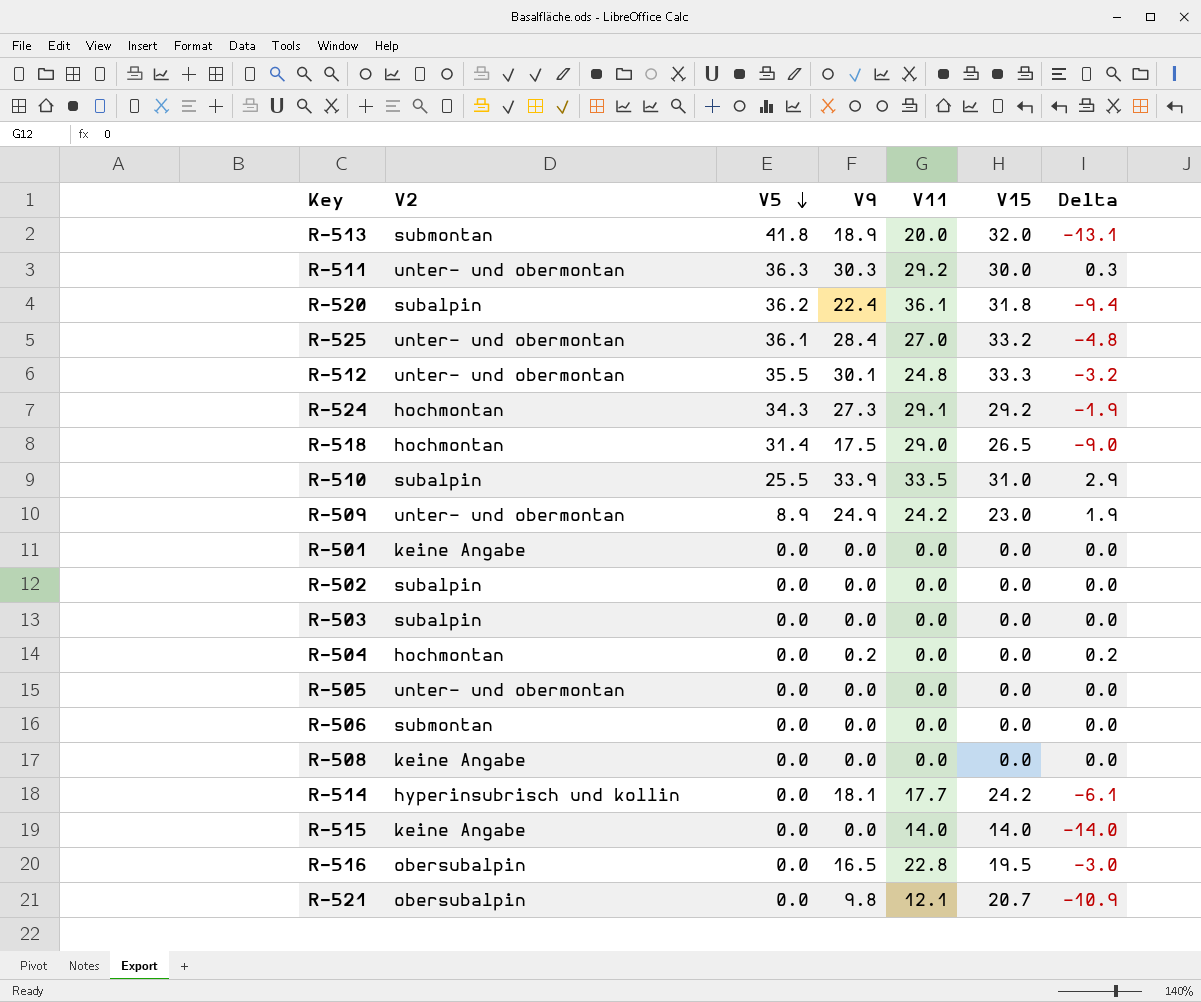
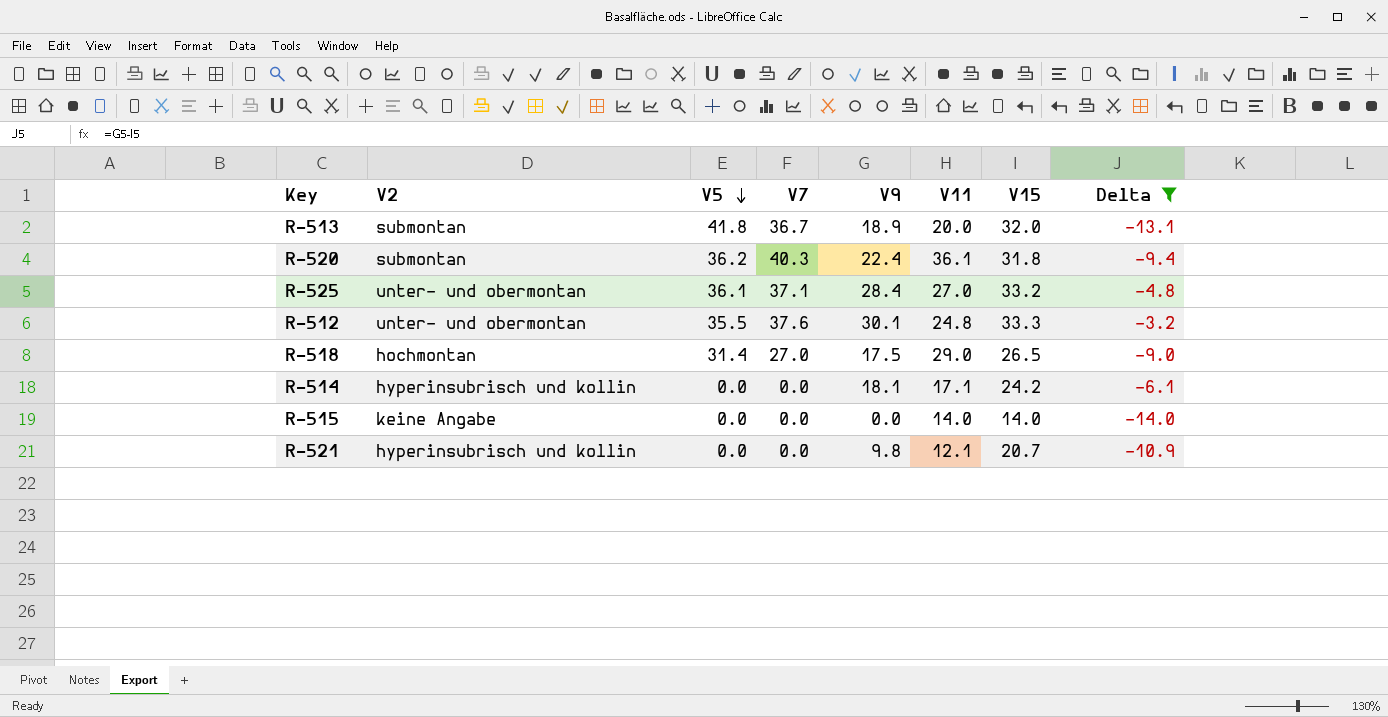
filter: none -> Delta <= -3.2
column V7 | position: none -> 4
R-520 | V2: subalpin -> submontan
R-514 | V11: 17.7 -> 17.1
R-521 | V2: obersubalpin -> hyperinsubrisch und kollin

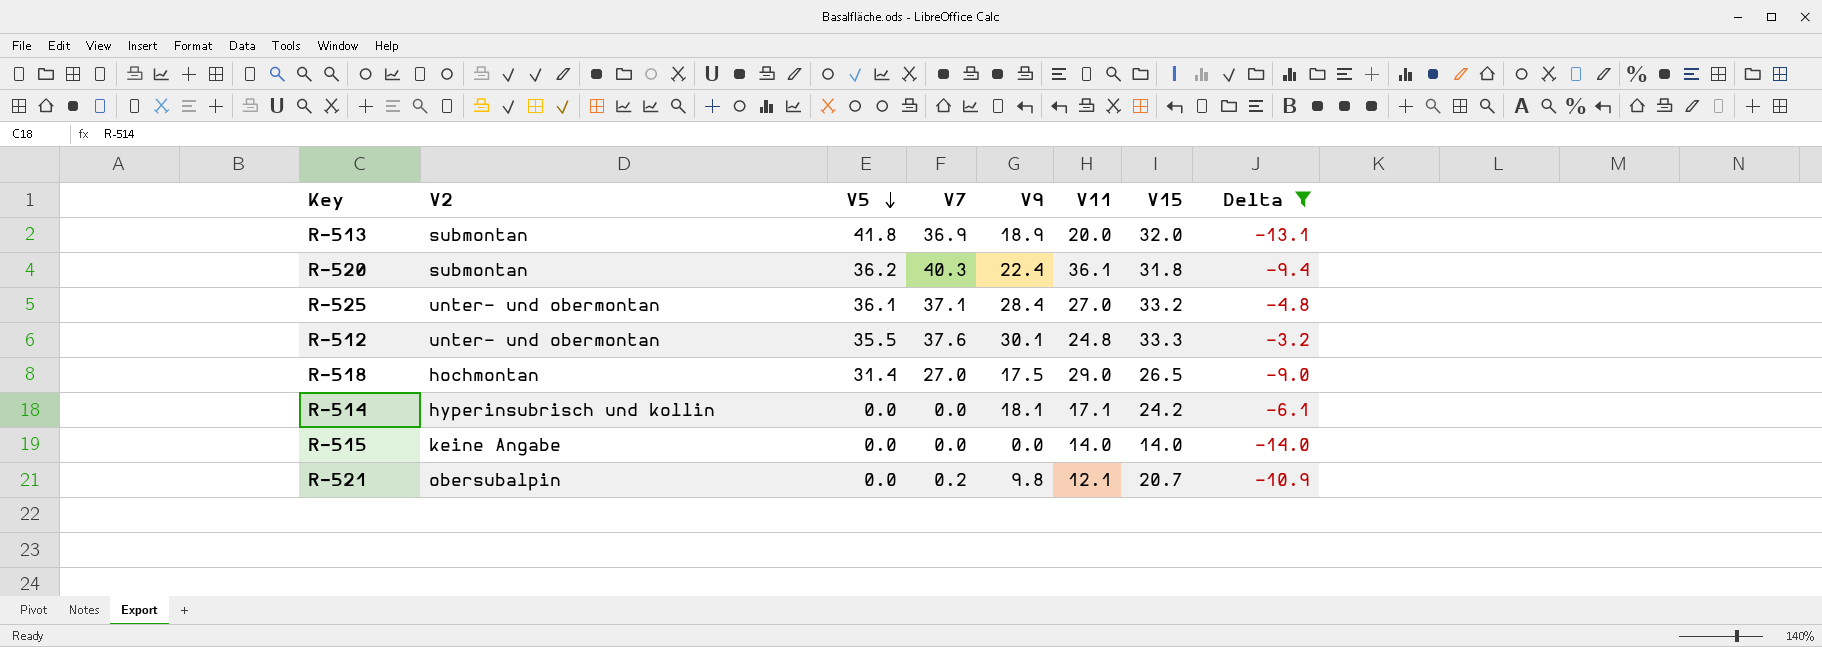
R-513 | V7: 36.7 -> 36.9
R-521 | V2: hyperinsubrisch und kollin -> obersubalpin
R-521 | V7: 0.0 -> 0.2

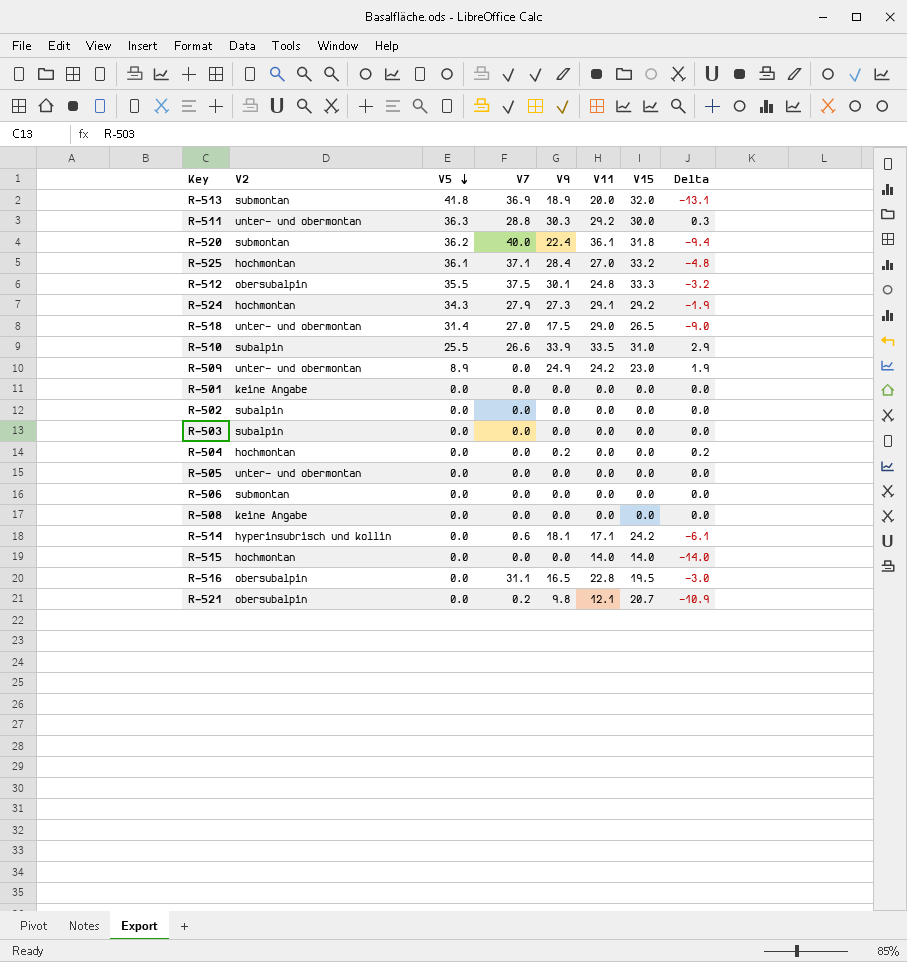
filter: Delta <= -3.2 -> none
R-520 | V7: 40.3 -> 40.0
R-525 | V2: unter- und obermontan -> hochmontan
R-512 | V2: unter- und obermontan -> obersubalpin
R-512 | V7: 37.6 -> 37.5
R-518 | V2: hochmontan -> unter- und obermontan
R-514 | V7: 0.0 -> 0.6
R-515 | V2: keine Angabe -> hochmontan

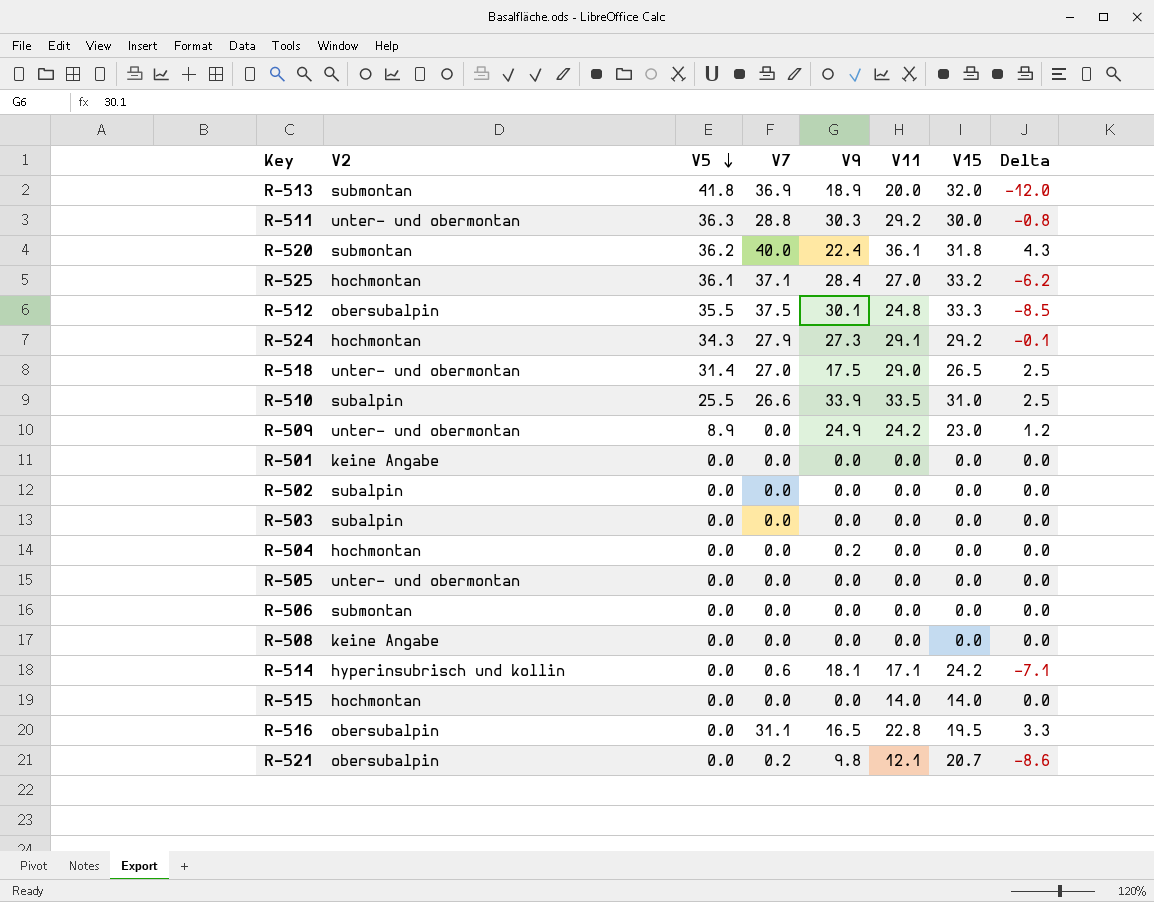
column Delta | formula: [V9] - [V15] -> [V11] - [V15]

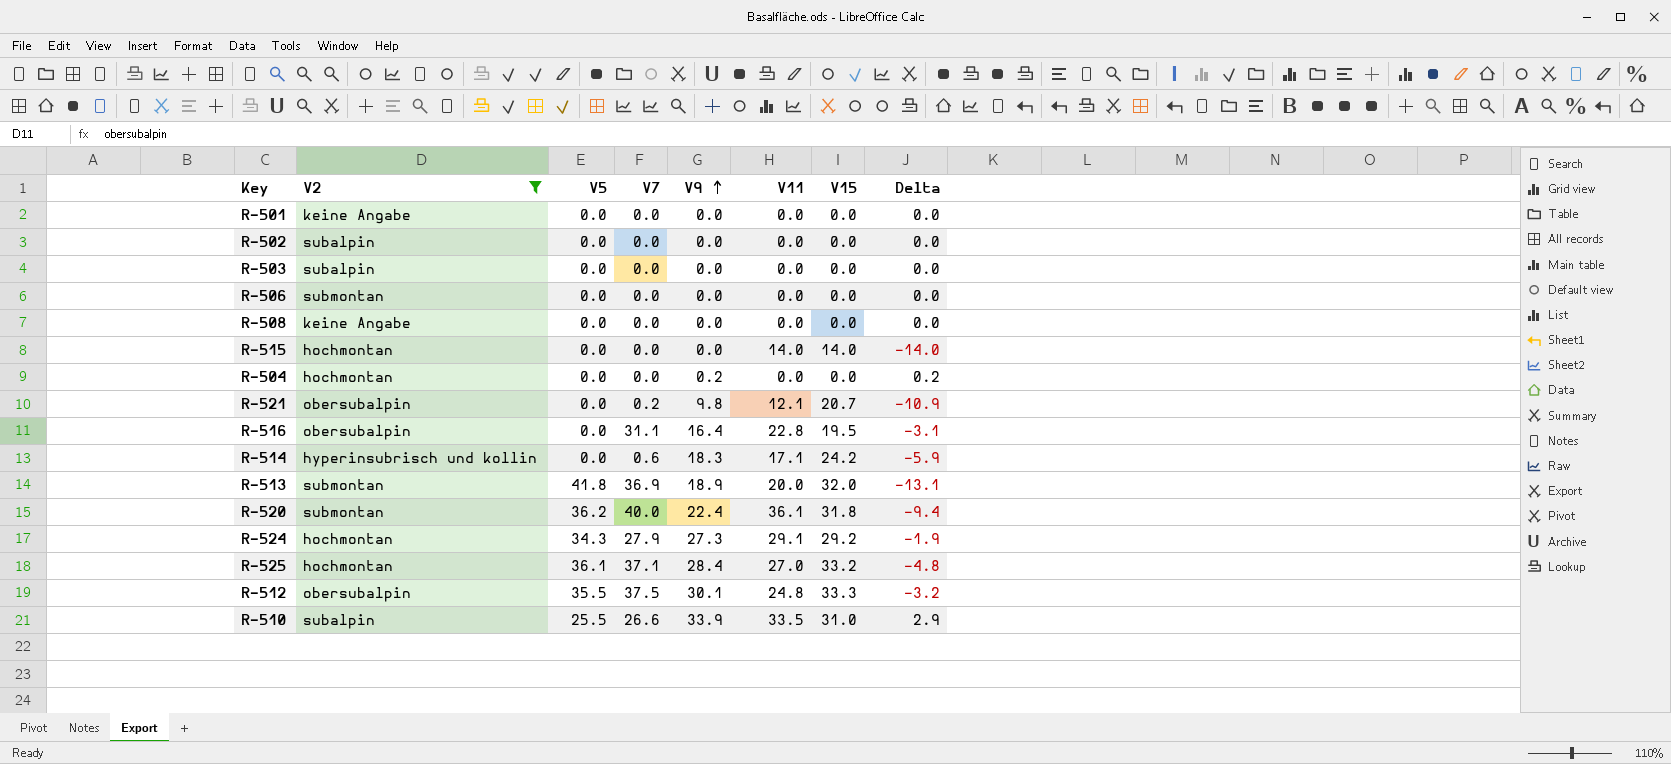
filter: none -> V2 != unter- und obermontan
row order: V5 descending -> V9 ascending
column Delta | formula: [V11] - [V15] -> [V9] - [V15]
R-516 | V9: 16.5 -> 16.4
R-514 | V9: 18.1 -> 18.3

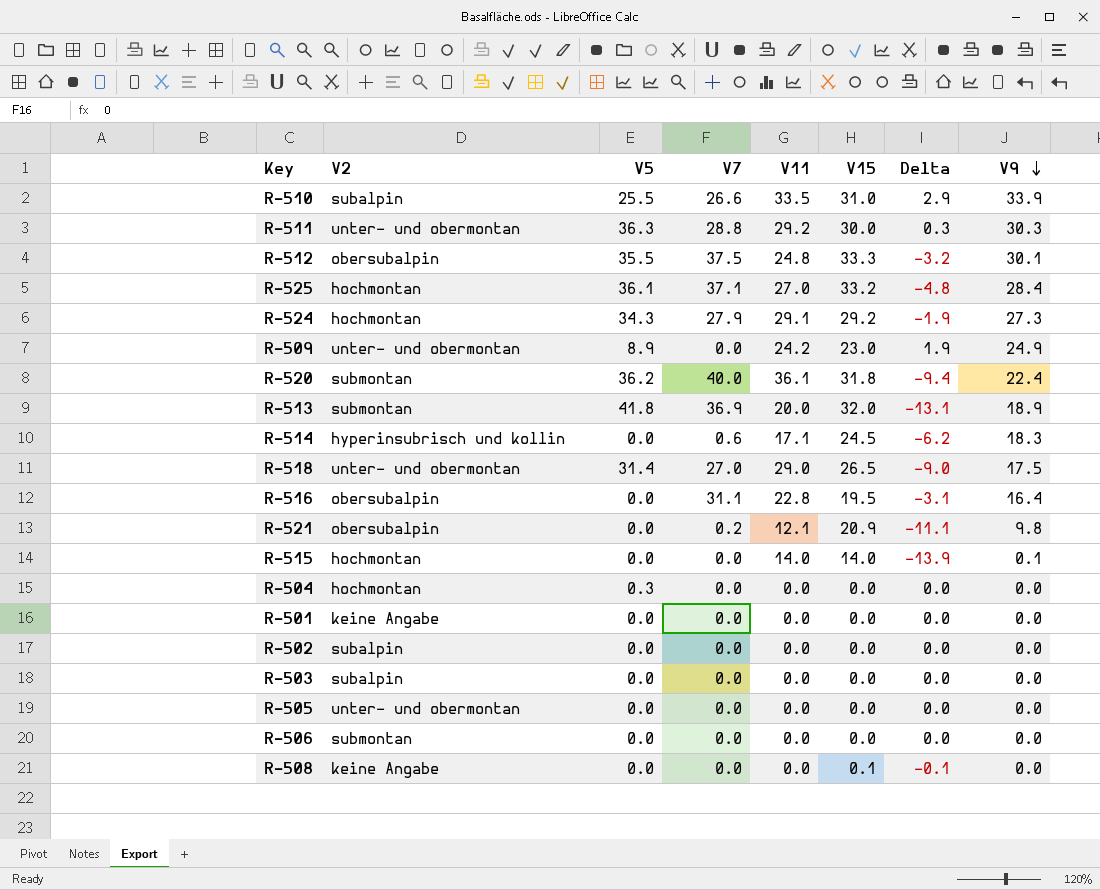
filter: V2 != unter- und obermontan -> none
row order: V9 ascending -> V9 descending
column V9 | position: 5 -> 8
R-514 | V15: 24.2 -> 24.5
R-514 | Delta: -5.9 -> -6.2
R-521 | V15: 20.7 -> 20.9
R-521 | Delta: -10.9 -> -11.1
R-515 | Delta: -14.0 -> -13.9
R-515 | V9: 0.0 -> 0.1
R-504 | V5: 0.0 -> 0.3
R-504 | Delta: 0.2 -> 0.0
R-504 | V9: 0.2 -> 0.0
R-508 | V15: 0.0 -> 0.1
R-508 | Delta: 0.0 -> -0.1

